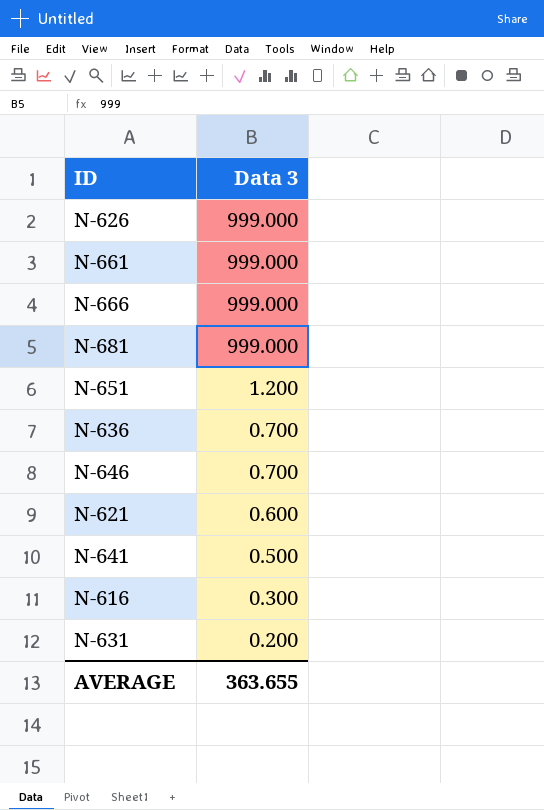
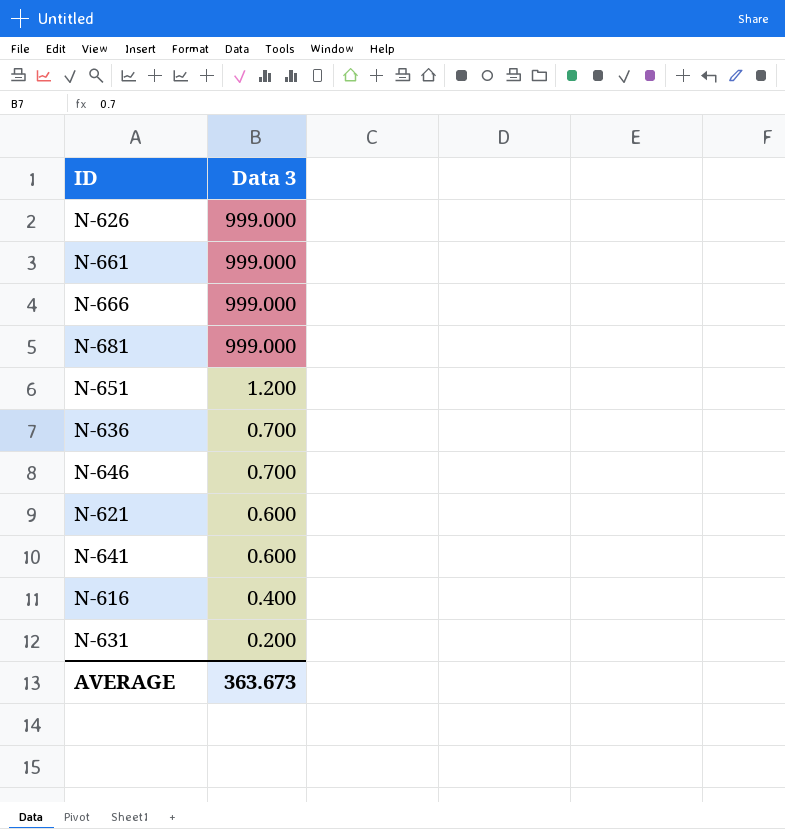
N-641 | Data 3: 0.500 -> 0.600
N-616 | Data 3: 0.300 -> 0.400
AVERAGE | Data 3: 363.655 -> 363.673

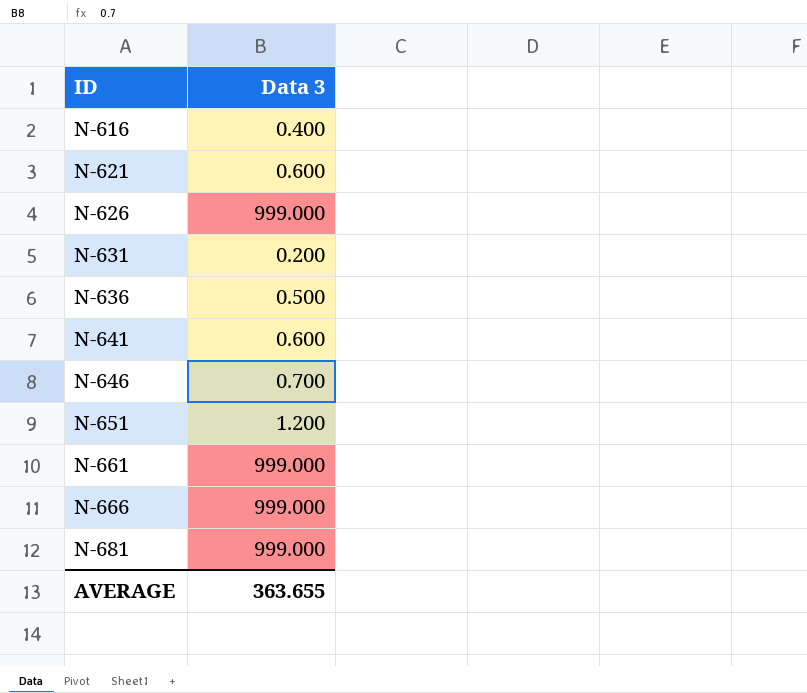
row order: Data 3 descending -> ID ascending
N-636 | Data 3: 0.700 -> 0.500
AVERAGE | Data 3: 363.673 -> 363.655

